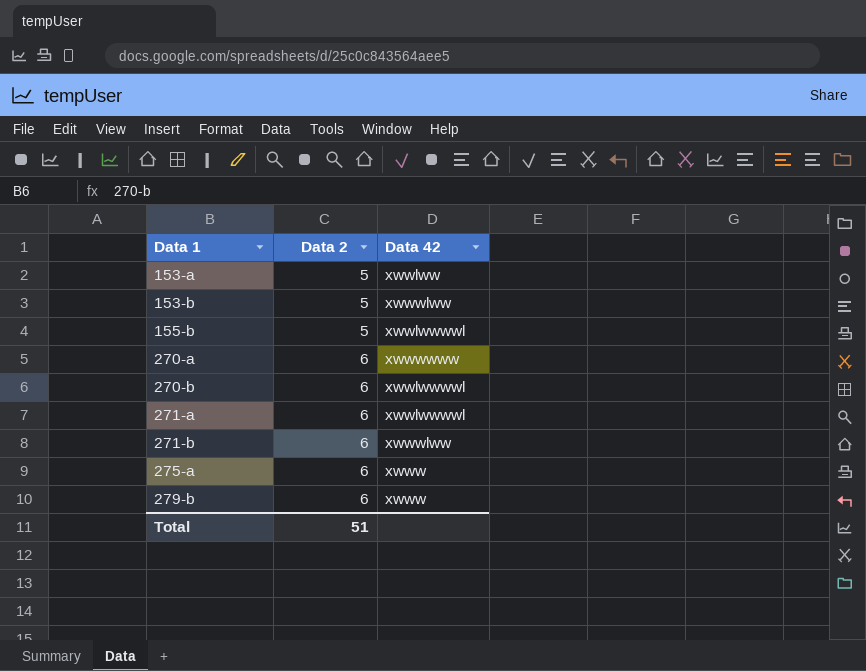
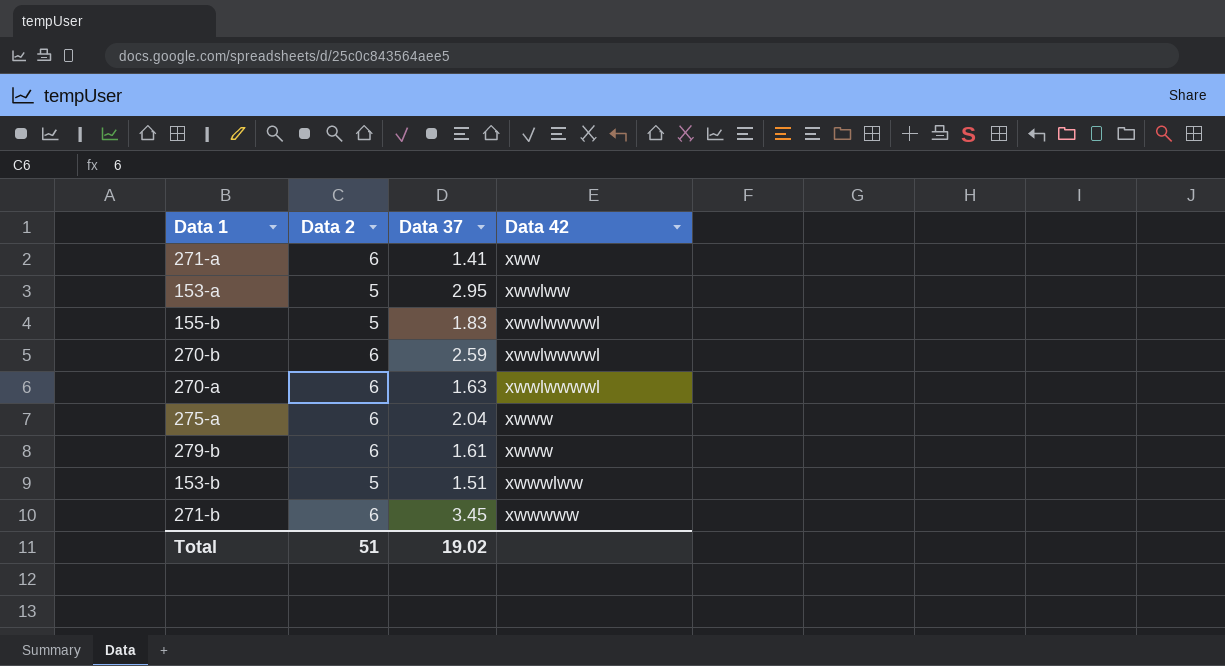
row order: Data 1 ascending -> Data 42 ascending
column Data 37 | position: none -> 3
271-a | Data 42: xwwlwwwwl -> xww
270-a | Data 42: xwwwwww -> xwwlwwwwl
271-b | Data 42: xwwwlww -> xwwwww

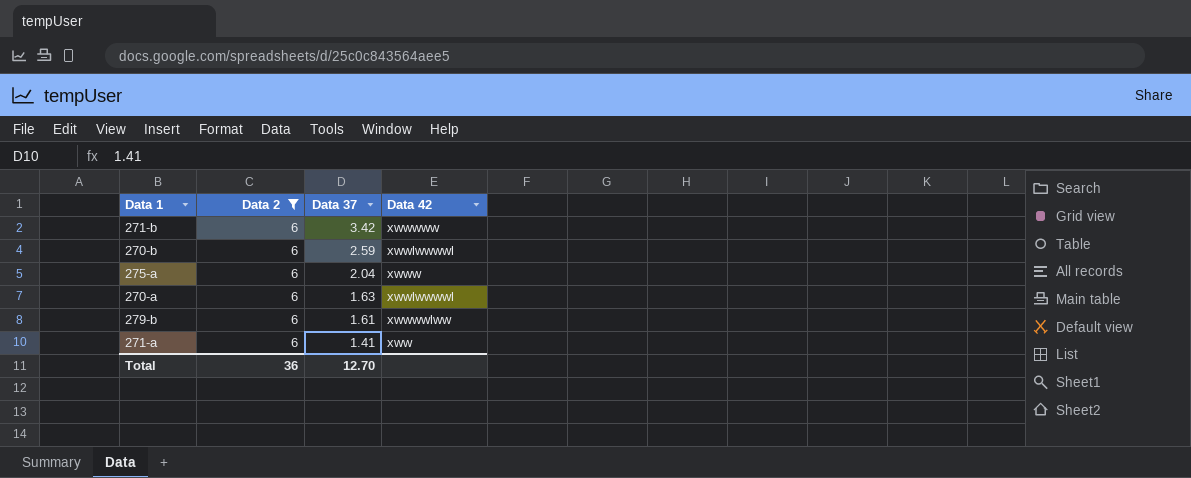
filter: none -> Data 2 = 6
row order: Data 42 ascending -> Data 37 descending
271-b | Data 37: 3.45 -> 3.42
279-b | Data 42: xwww -> xwwwwlww
Total | Data 2: 51 -> 36
Total | Data 37: 19.02 -> 12.70

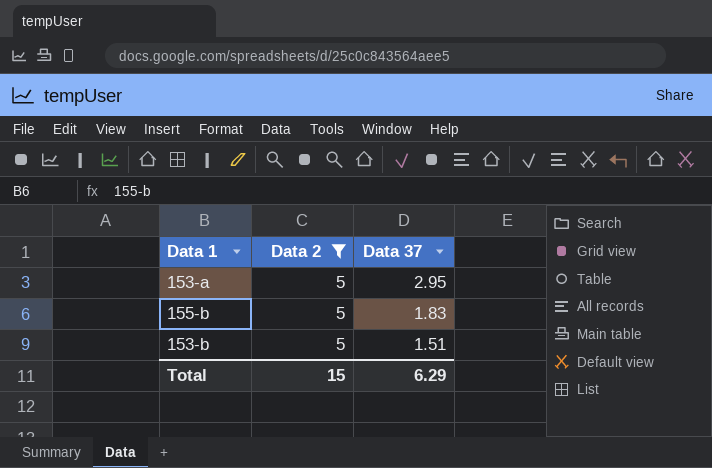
filter: Data 2 = 6 -> Data 2 = 5
column Data 42 | position: 4 -> none
Total | Data 2: 36 -> 15
Total | Data 37: 12.70 -> 6.29

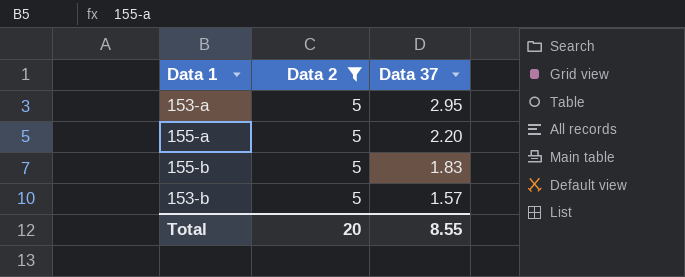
row 155-a: none -> 5 | 2.20
153-b | Data 37: 1.51 -> 1.57
Total | Data 2: 15 -> 20
Total | Data 37: 6.29 -> 8.55

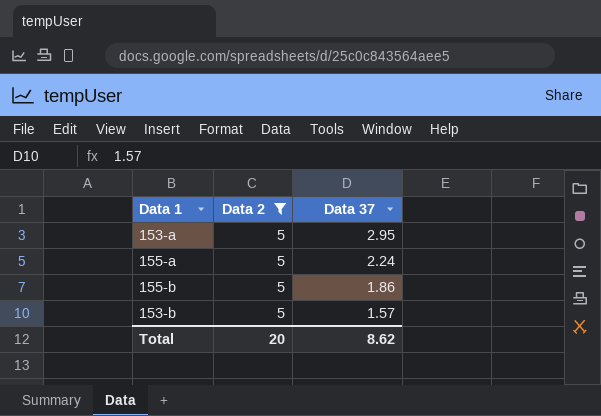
155-a | Data 37: 2.20 -> 2.24
155-b | Data 37: 1.83 -> 1.86
Total | Data 37: 8.55 -> 8.62

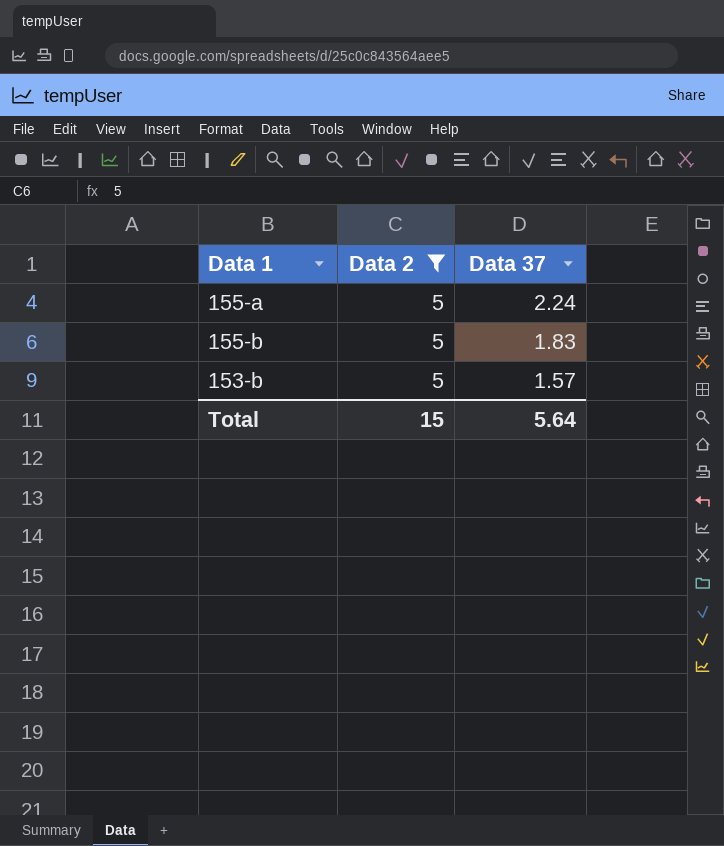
row 153-a: 5 | 2.95 -> none
155-b | Data 37: 1.86 -> 1.83
Total | Data 2: 20 -> 15
Total | Data 37: 8.62 -> 5.64

